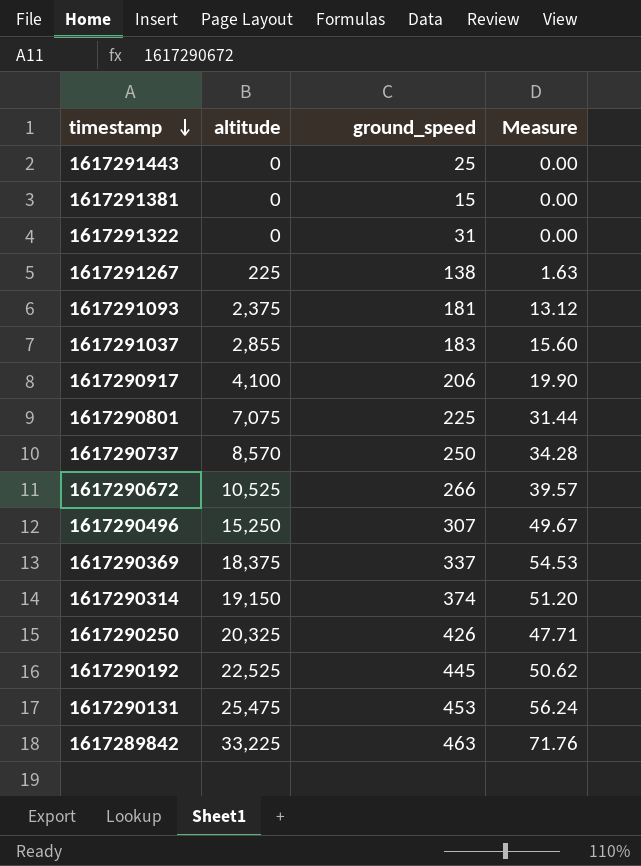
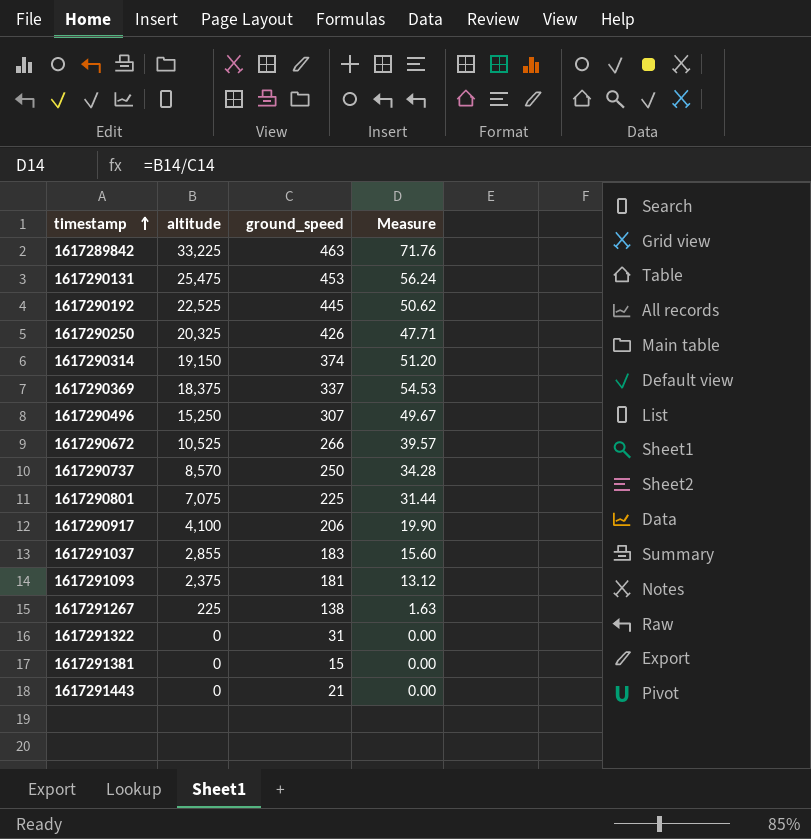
row order: timestamp descending -> timestamp ascending
1617291443 | ground_speed: 25 -> 21

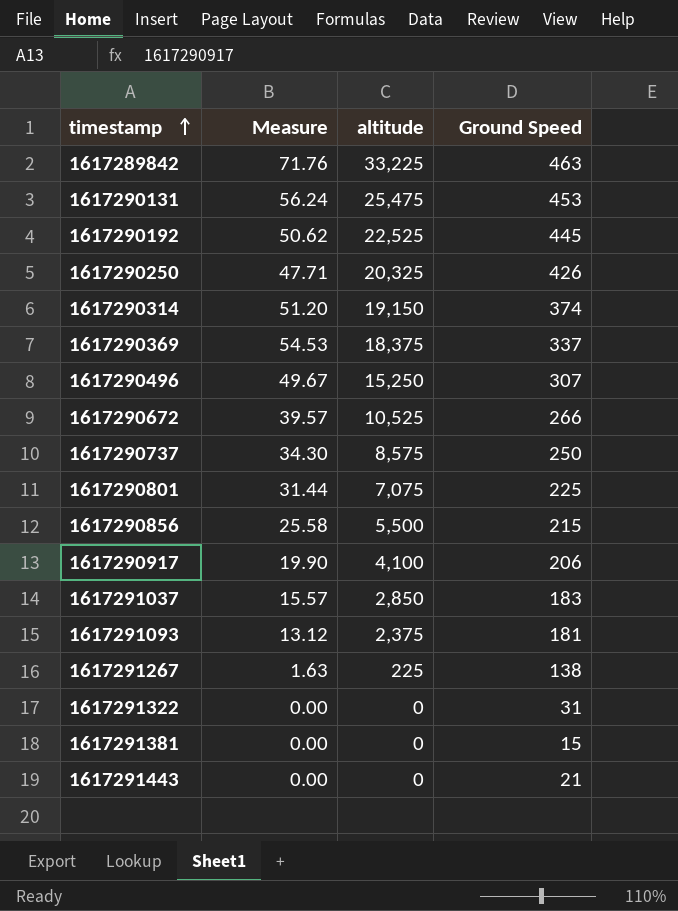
column Measure | position: 4 -> 2
column name: ground_speed -> Ground Speed
1617290737 | Measure: 34.28 -> 34.30
1617290737 | altitude: 8,570 -> 8,575
row 1617290856: none -> 25.58 | 5,500 | 215
1617291037 | Measure: 15.60 -> 15.57
1617291037 | altitude: 2,855 -> 2,850

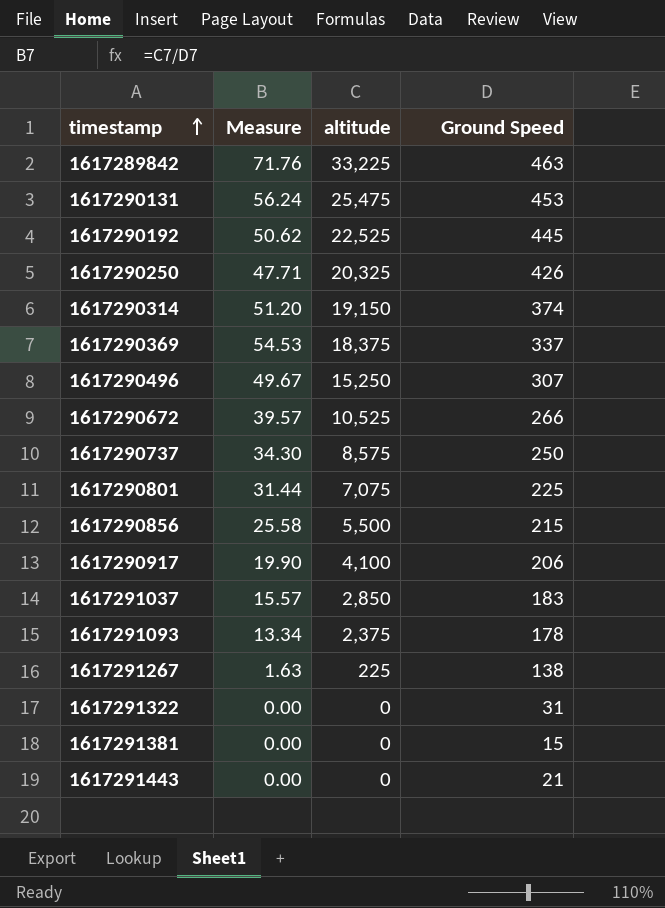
1617291093 | Measure: 13.12 -> 13.34
1617291093 | Ground Speed: 181 -> 178

